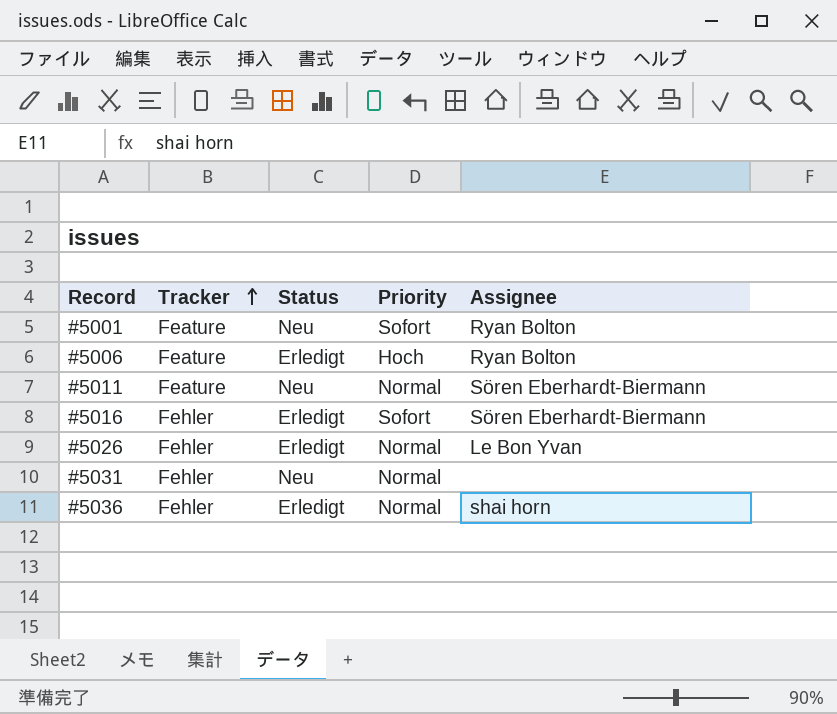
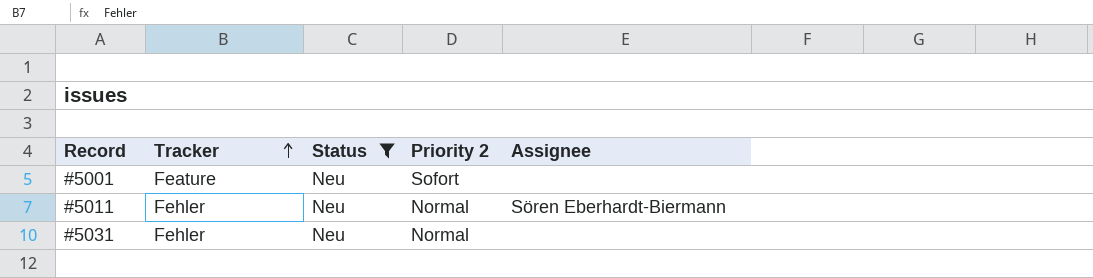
filter: none -> Status = Neu
column name: Priority -> Priority 2
#5001 | Assignee: Ryan Bolton -> none
#5011 | Tracker: Feature -> Fehler

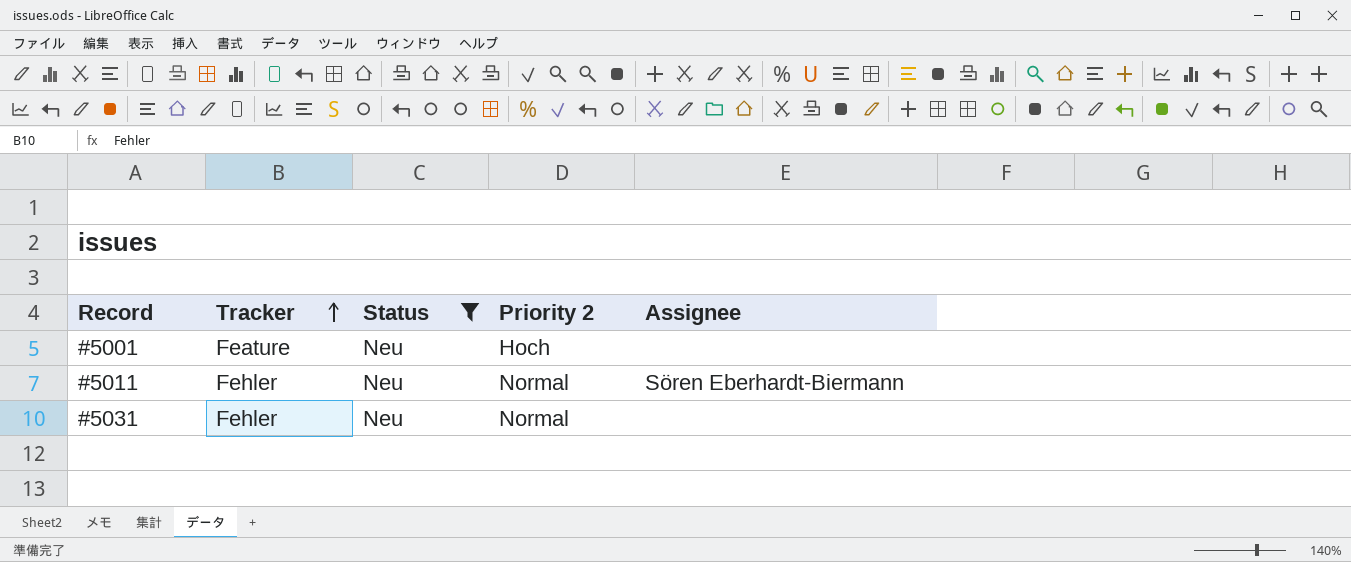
#5001 | Priority 2: Sofort -> Hoch

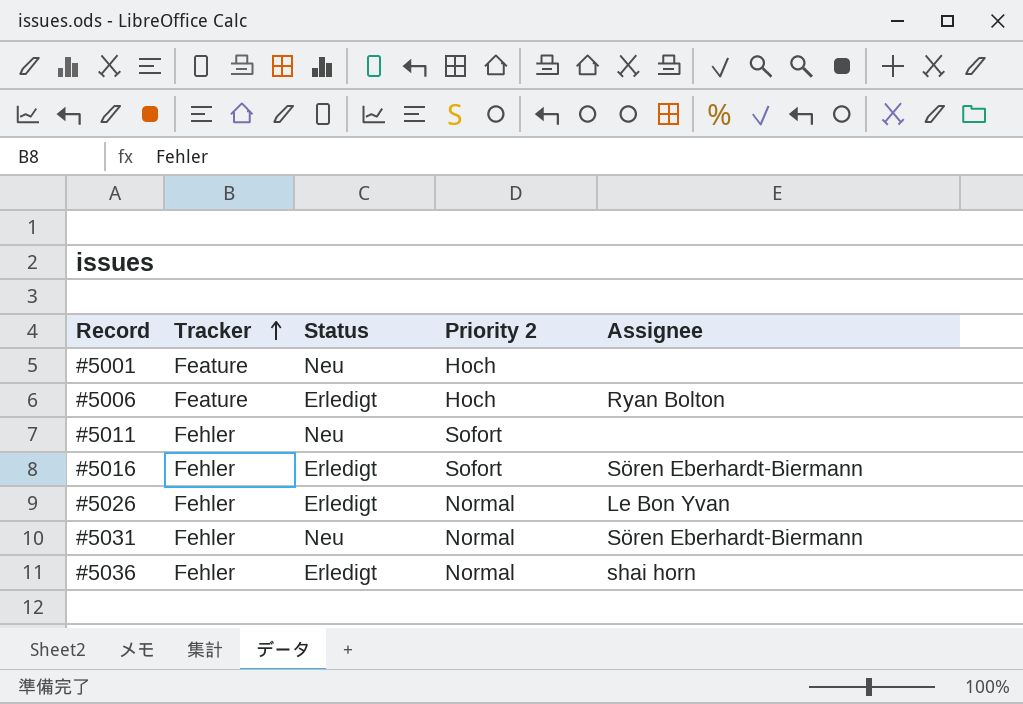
filter: Status = Neu -> none
#5011 | Priority 2: Normal -> Sofort
#5011 | Assignee: Sören Eberhardt-Biermann -> none
#5031 | Assignee: none -> Sören Eberhardt-Biermann

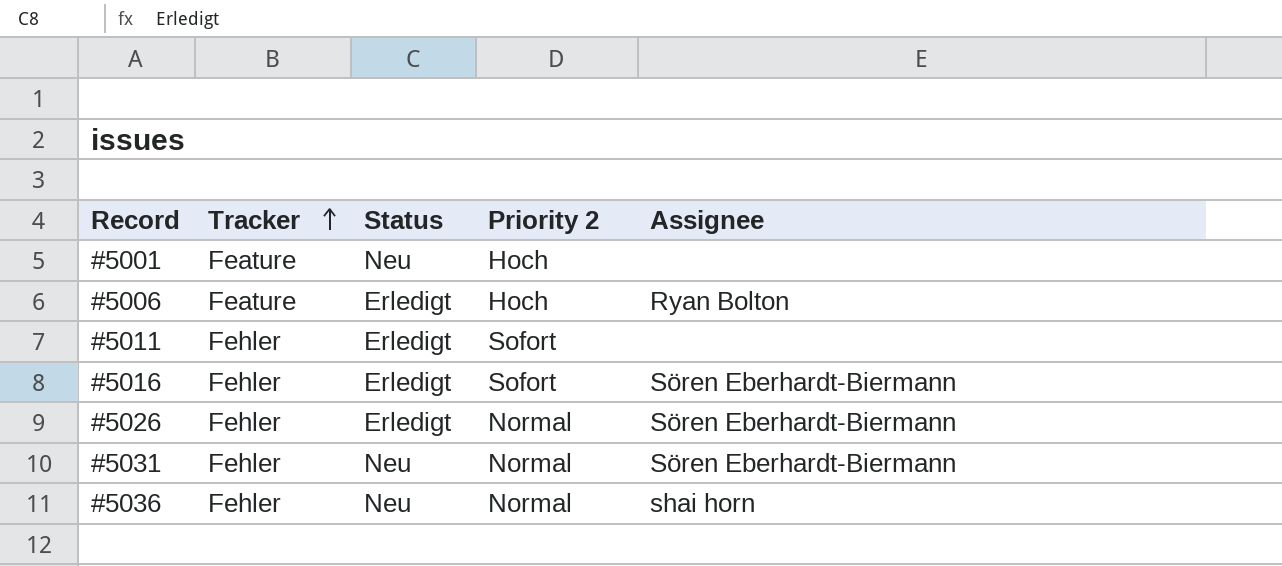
#5011 | Status: Neu -> Erledigt
#5026 | Assignee: Le Bon Yvan -> Sören Eberhardt-Biermann
#5036 | Status: Erledigt -> Neu

